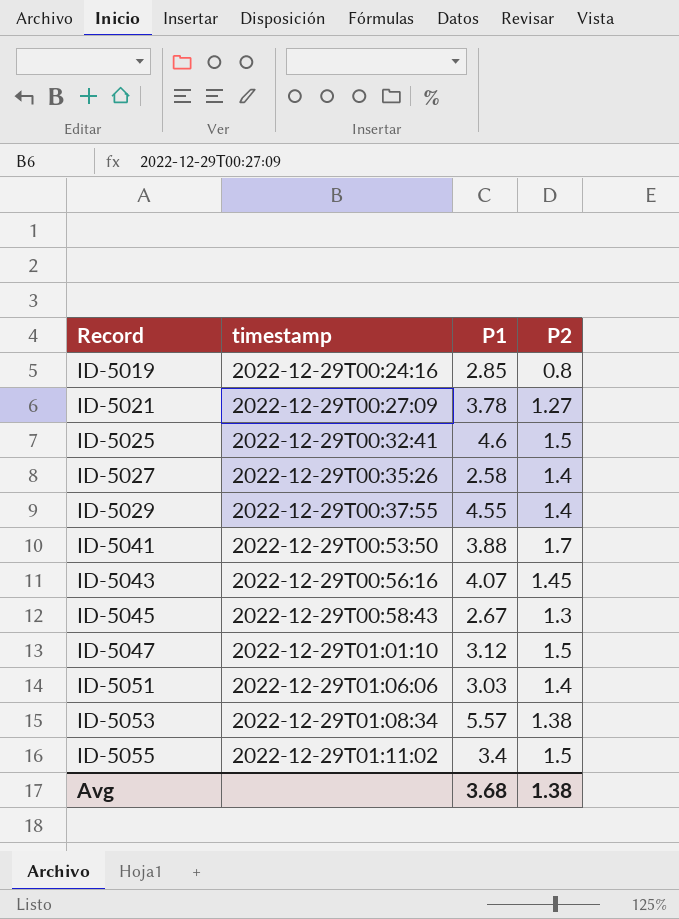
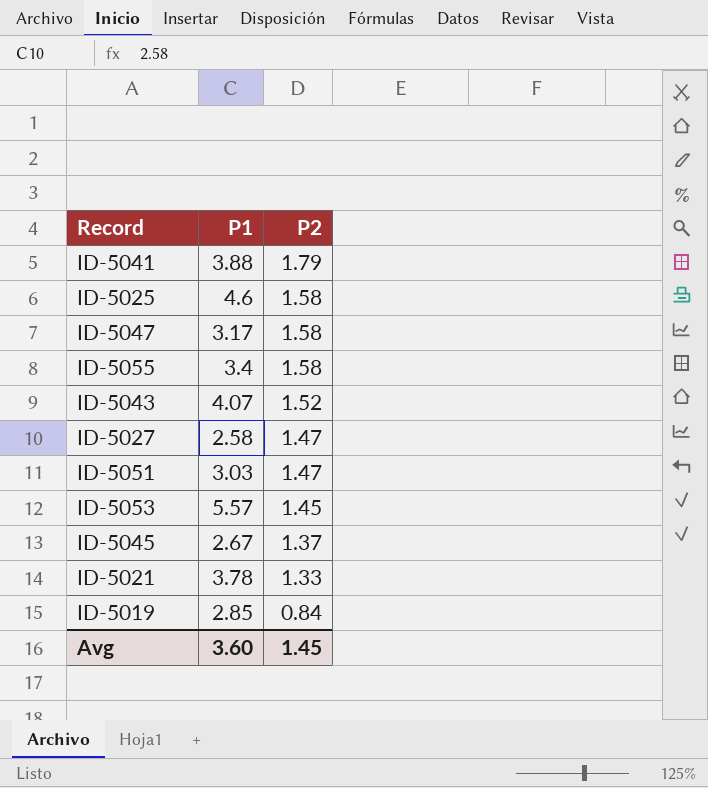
row order: Record ascending -> P2 descending
column timestamp | position: 2 -> none
row ID-5029: 2022-12-29T00:37:55 | 4.55 | 1.4 -> none
ID-5041 | P2: 1.7 -> 1.79
ID-5025 | P2: 1.5 -> 1.58
ID-5047 | P1: 3.12 -> 3.17
ID-5047 | P2: 1.5 -> 1.58
ID-5055 | P2: 1.5 -> 1.58
ID-5043 | P2: 1.45 -> 1.52
ID-5027 | P2: 1.4 -> 1.47
ID-5051 | P2: 1.4 -> 1.47
ID-5053 | P2: 1.38 -> 1.45
ID-5045 | P2: 1.3 -> 1.37
ID-5021 | P2: 1.27 -> 1.33
ID-5019 | P2: 0.8 -> 0.84
Avg | P1: 3.68 -> 3.60
Avg | P2: 1.38 -> 1.45

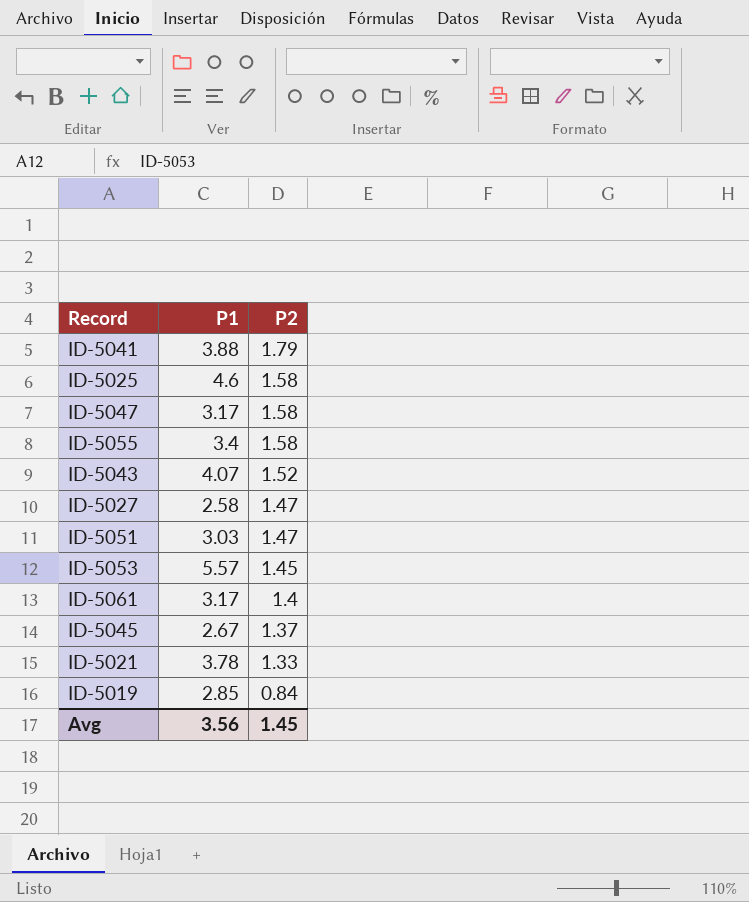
row ID-5061: none -> 3.17 | 1.4
Avg | P1: 3.60 -> 3.56

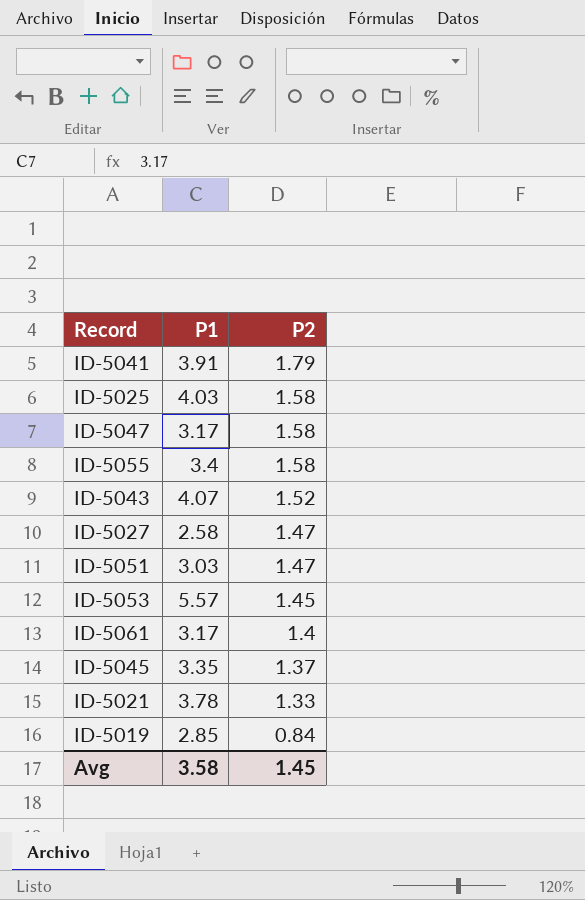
ID-5041 | P1: 3.88 -> 3.91
ID-5025 | P1: 4.6 -> 4.03
ID-5045 | P1: 2.67 -> 3.35
Avg | P1: 3.56 -> 3.58

